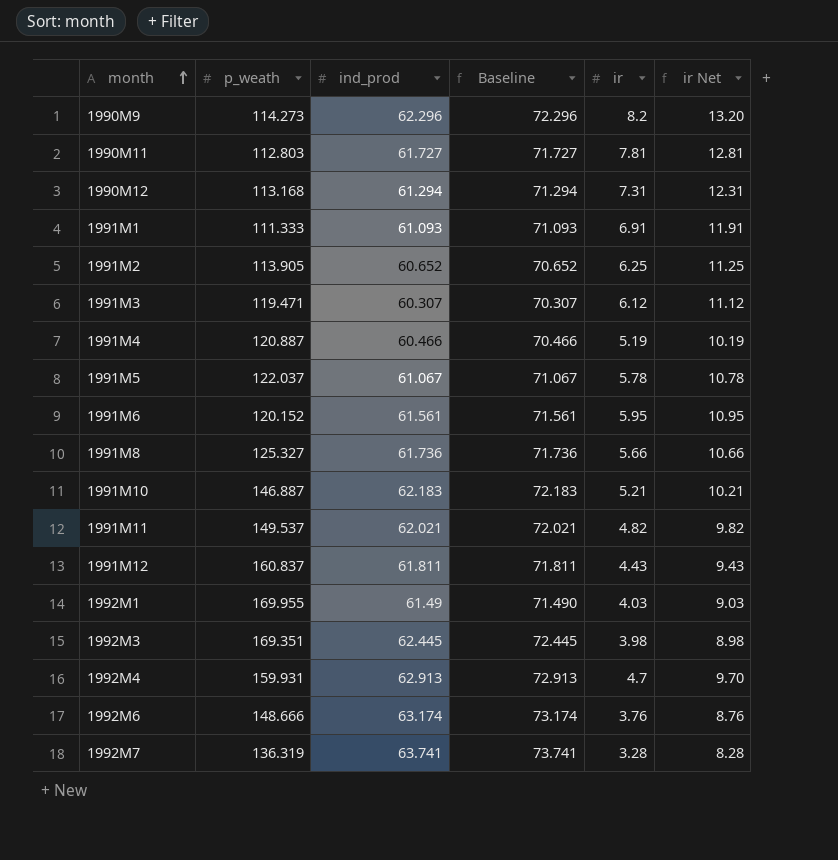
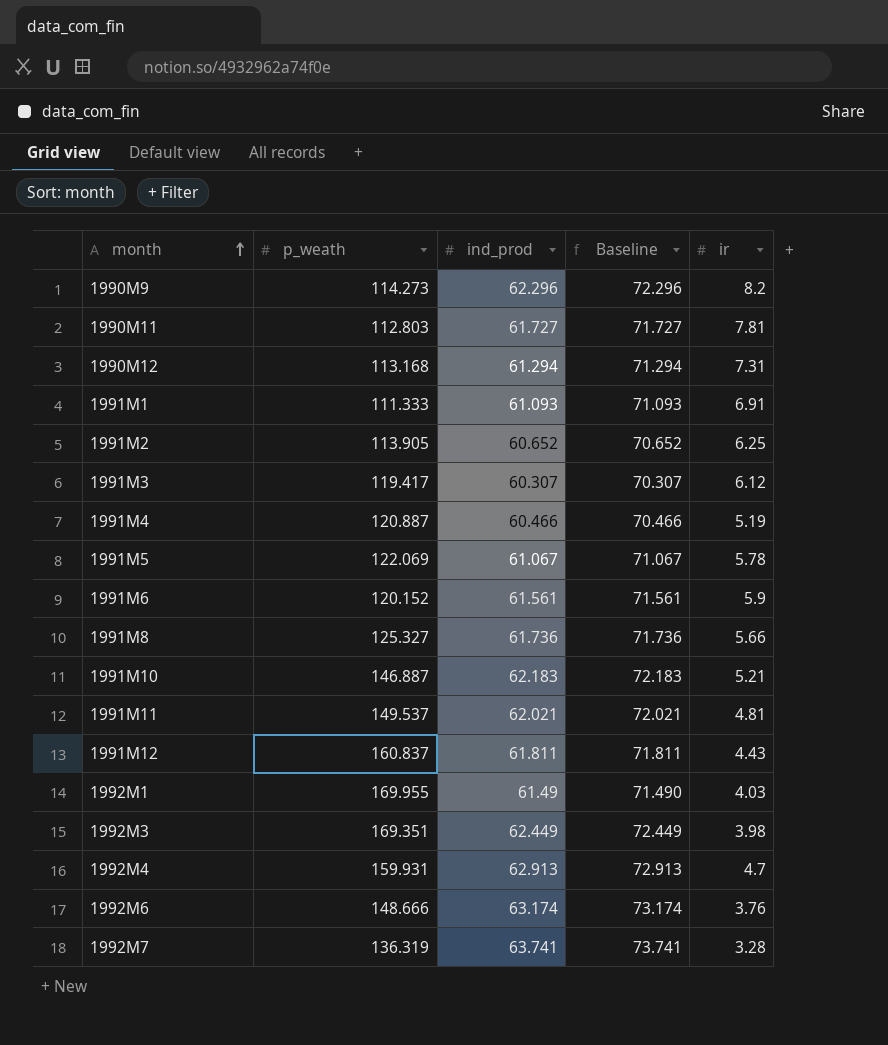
column ir Net | formula: [ir] + 5 -> none
1991M3 | p_weath: 119.471 -> 119.417
1991M5 | p_weath: 122.037 -> 122.069
1991M6 | ir: 5.95 -> 5.9
1991M11 | ir: 4.82 -> 4.81
1992M3 | ind_prod: 62.445 -> 62.449
1992M3 | Baseline: 72.445 -> 72.449

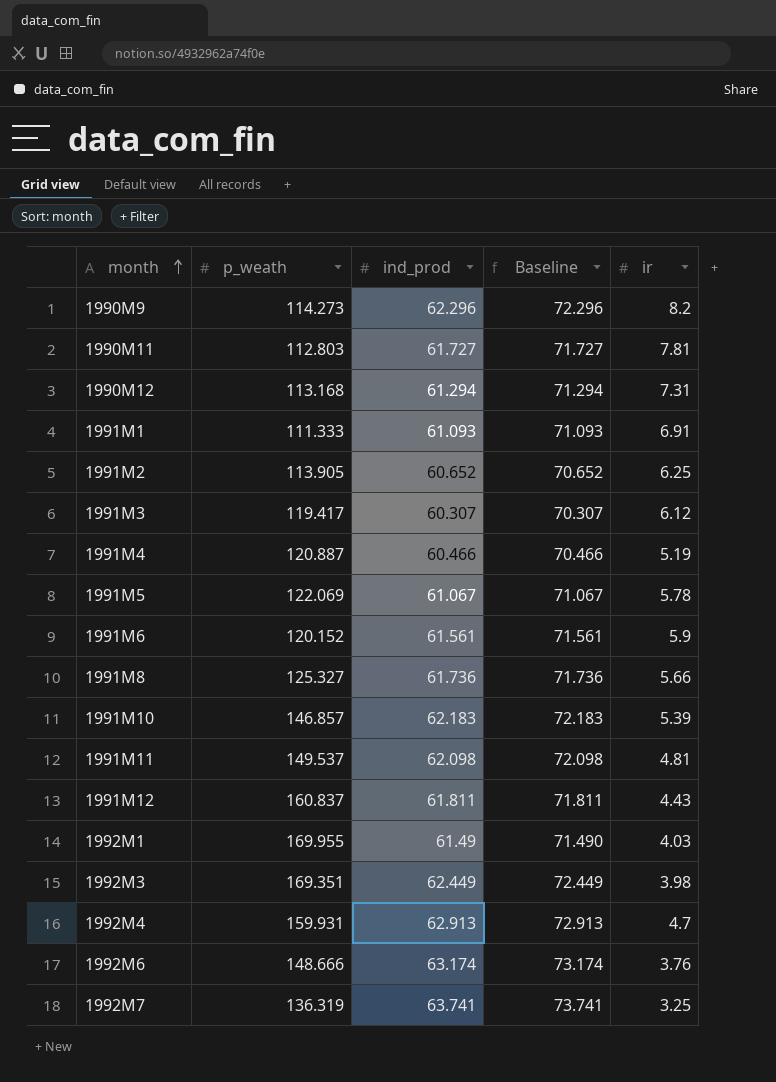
1991M10 | p_weath: 146.887 -> 146.857
1991M10 | ir: 5.21 -> 5.39
1991M11 | ind_prod: 62.021 -> 62.098
1991M11 | Baseline: 72.021 -> 72.098
1992M7 | ir: 3.28 -> 3.25

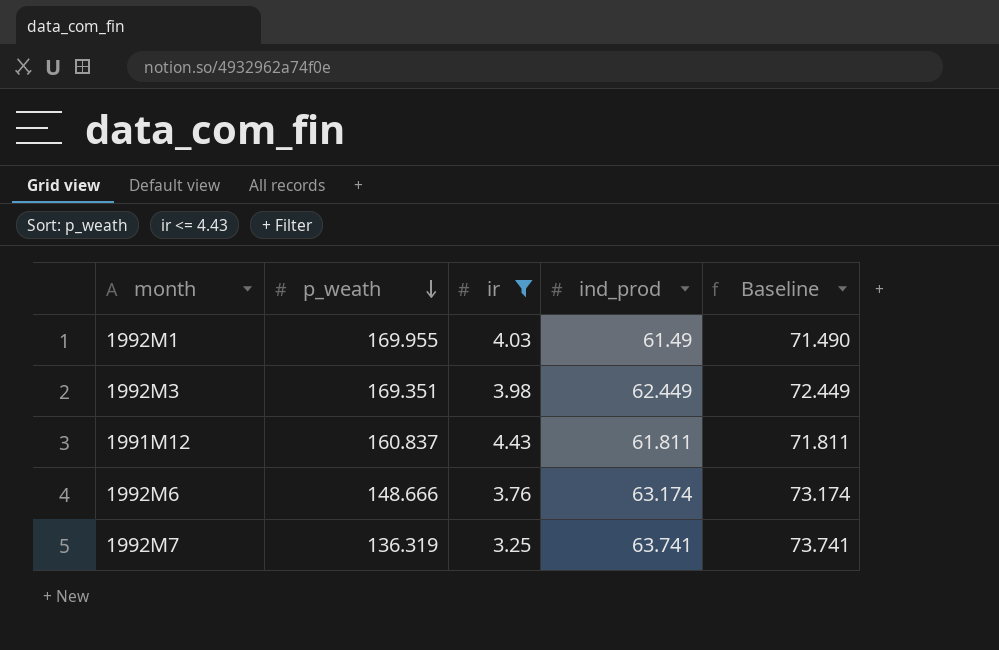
filter: none -> ir <= 4.43
row order: month ascending -> p_weath descending
column ir | position: 5 -> 3

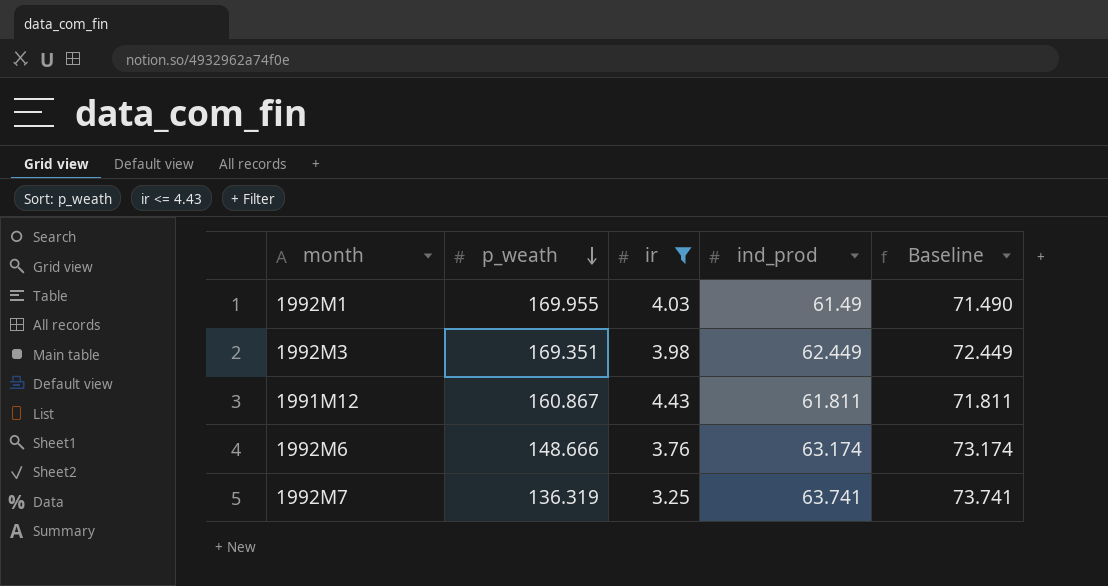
1991M12 | p_weath: 160.837 -> 160.867

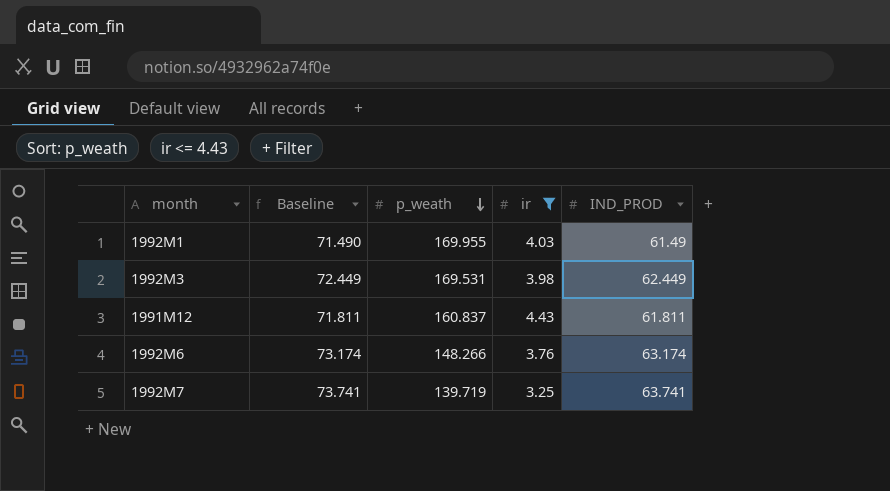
column Baseline | position: 5 -> 2
column name: ind_prod -> IND_PROD
1992M3 | p_weath: 169.351 -> 169.531
1991M12 | p_weath: 160.867 -> 160.837
1992M6 | p_weath: 148.666 -> 148.266
1992M7 | p_weath: 136.319 -> 139.719

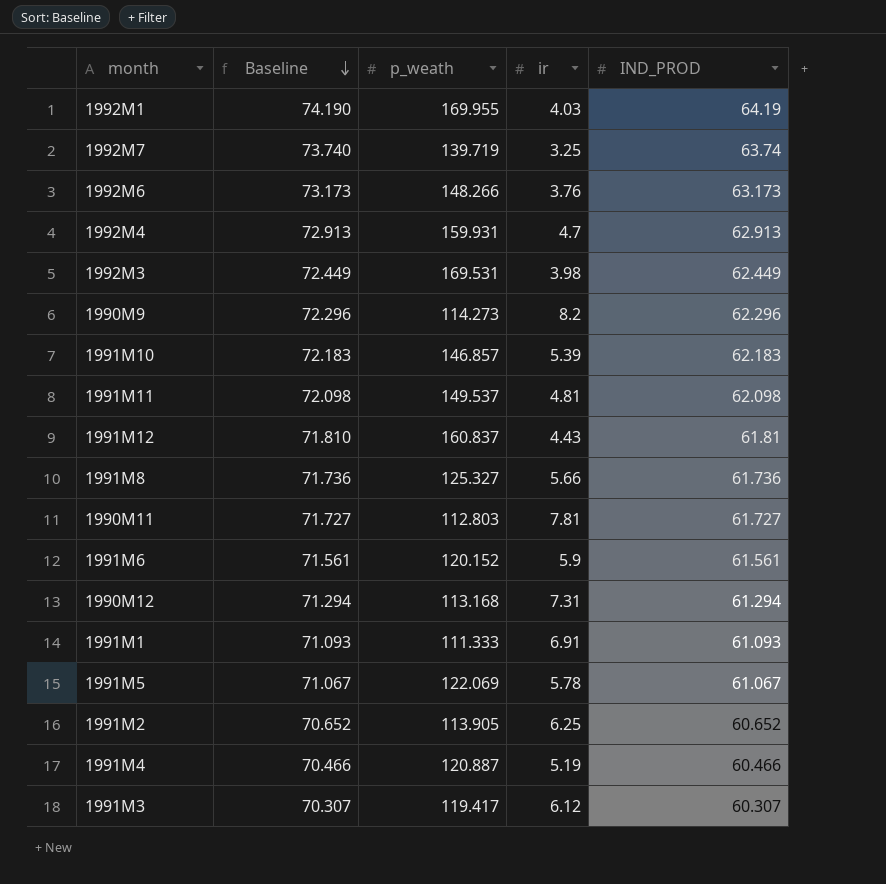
filter: ir <= 4.43 -> none
row order: p_weath descending -> Baseline descending
1992M1 | Baseline: 71.490 -> 74.190
1992M1 | IND_PROD: 61.49 -> 64.19
1992M7 | Baseline: 73.741 -> 73.740
1992M7 | IND_PROD: 63.741 -> 63.74
1992M6 | Baseline: 73.174 -> 73.173
1992M6 | IND_PROD: 63.174 -> 63.173
1991M12 | Baseline: 71.811 -> 71.810
1991M12 | IND_PROD: 61.811 -> 61.81

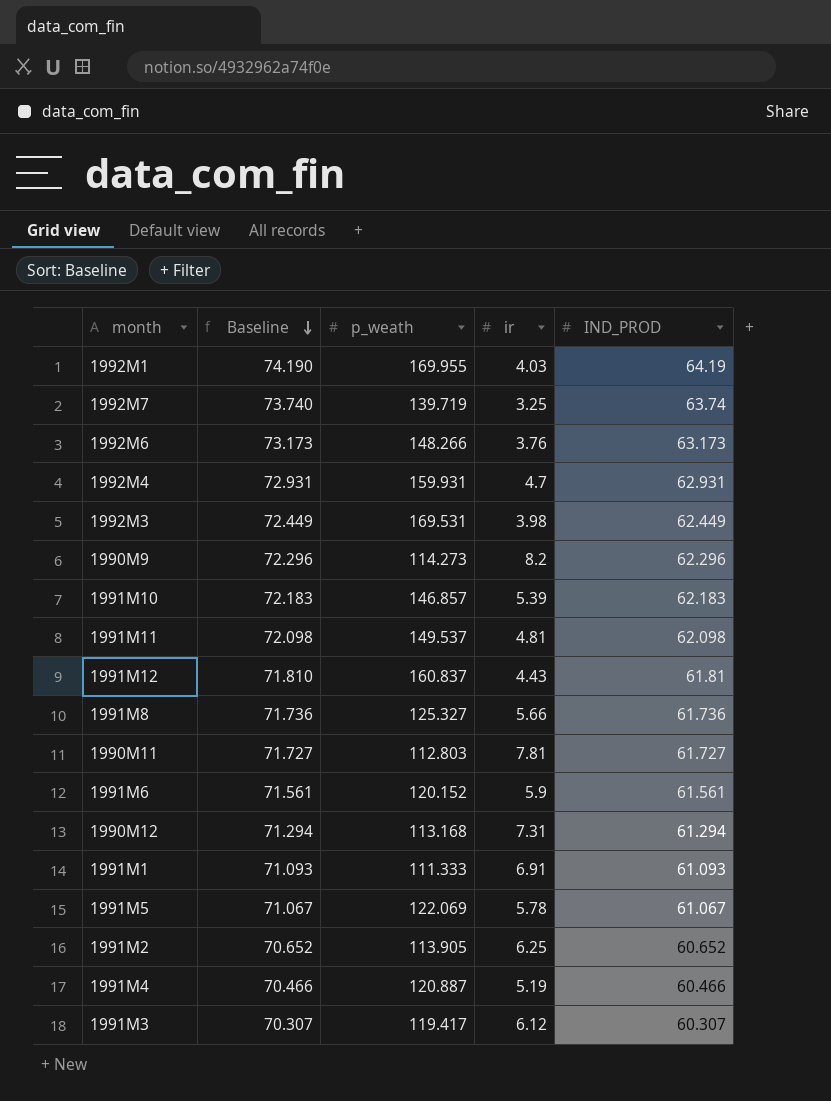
1992M4 | Baseline: 72.913 -> 72.931
1992M4 | IND_PROD: 62.913 -> 62.931

